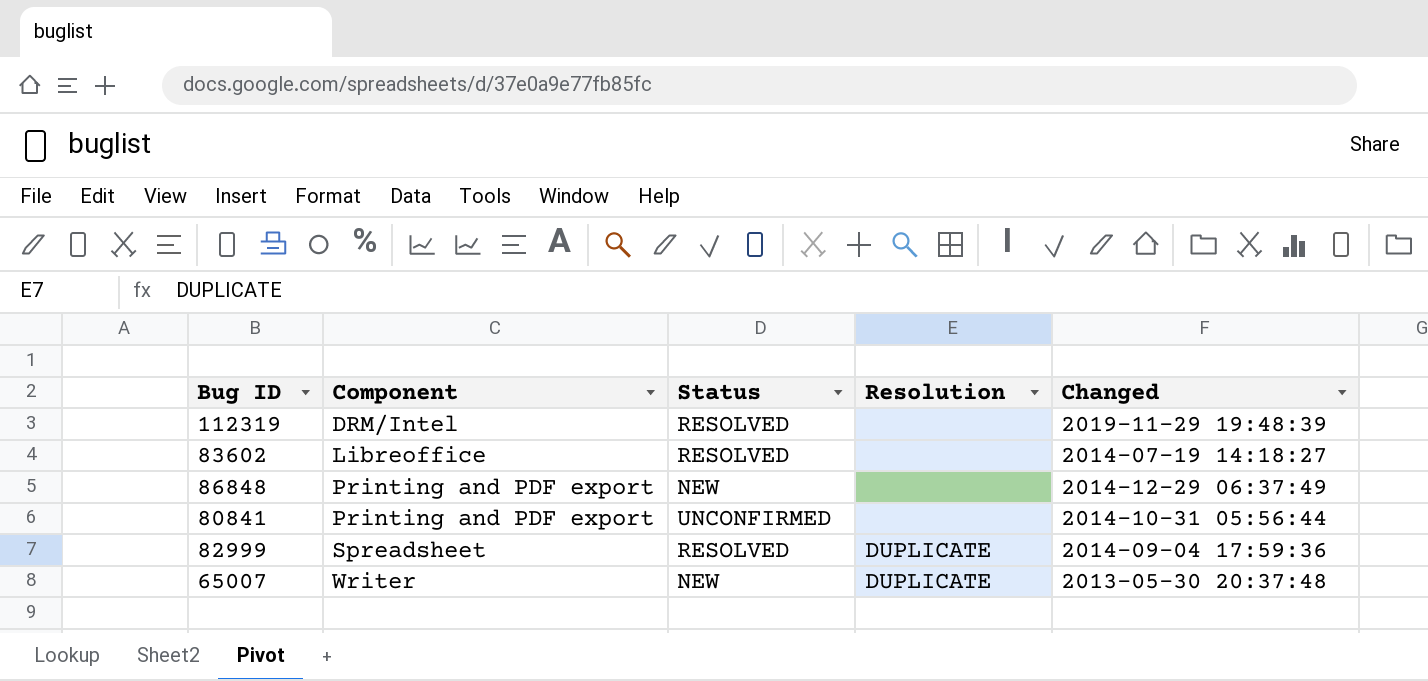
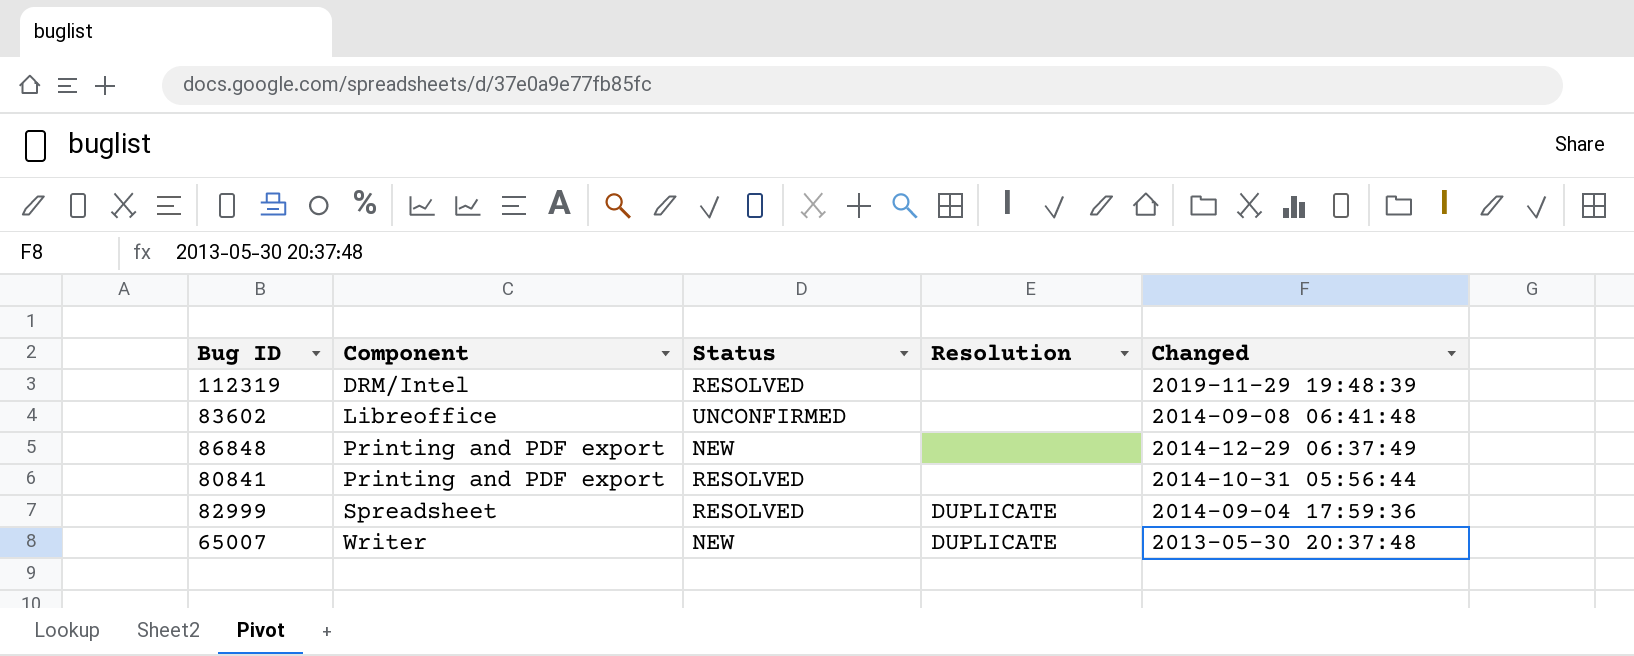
83602 | Status: RESOLVED -> UNCONFIRMED
83602 | Changed: 2014-07-19 14:18:27 -> 2014-09-08 06:41:48
80841 | Status: UNCONFIRMED -> RESOLVED

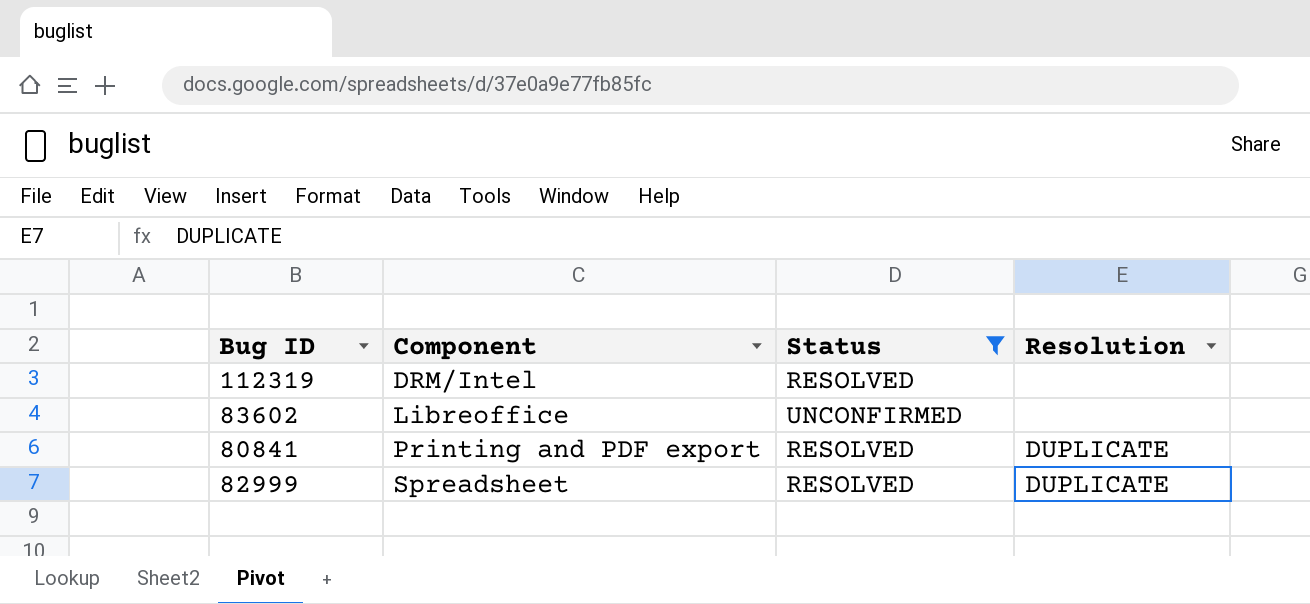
filter: none -> Status != NEW
column Changed | position: 5 -> none
80841 | Resolution: none -> DUPLICATE

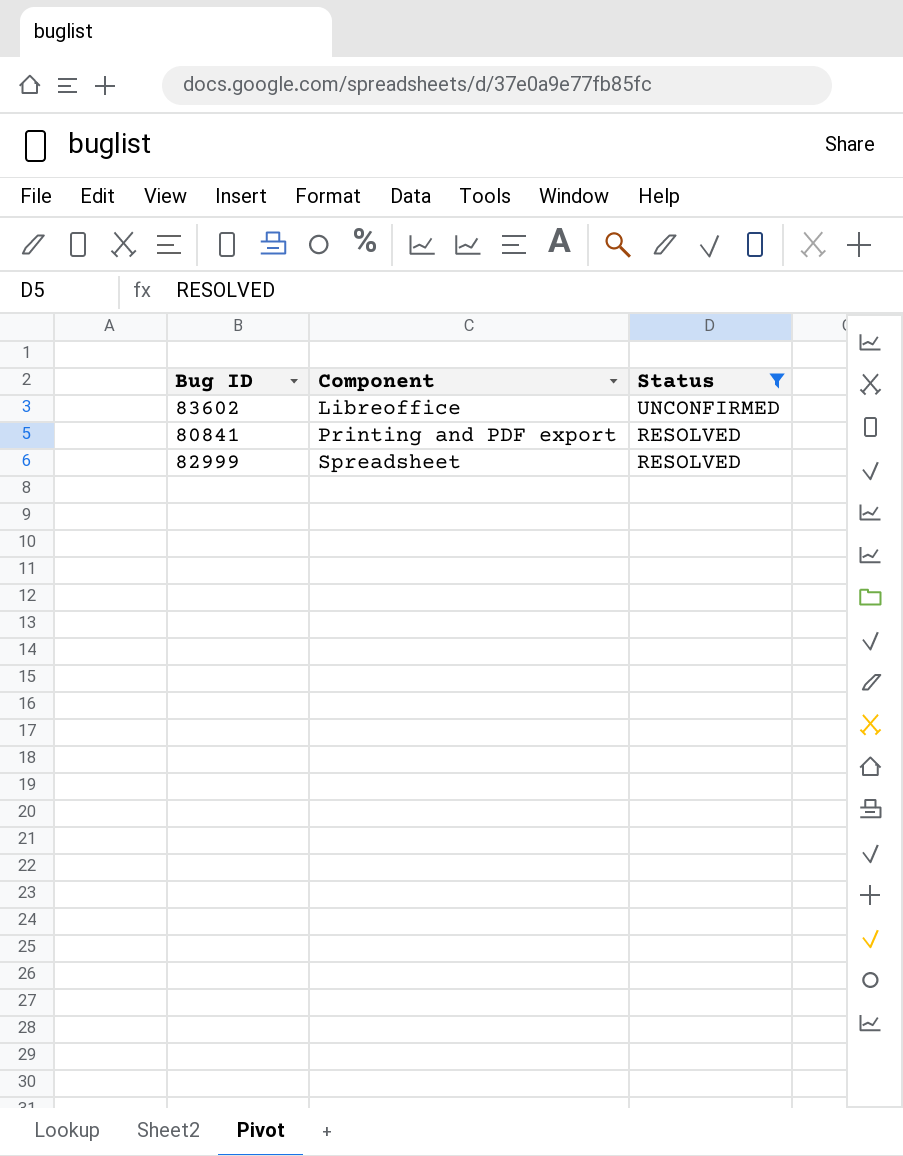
column Resolution | position: 4 -> none
row 112319: DRM/Intel | RESOLVED | none -> none

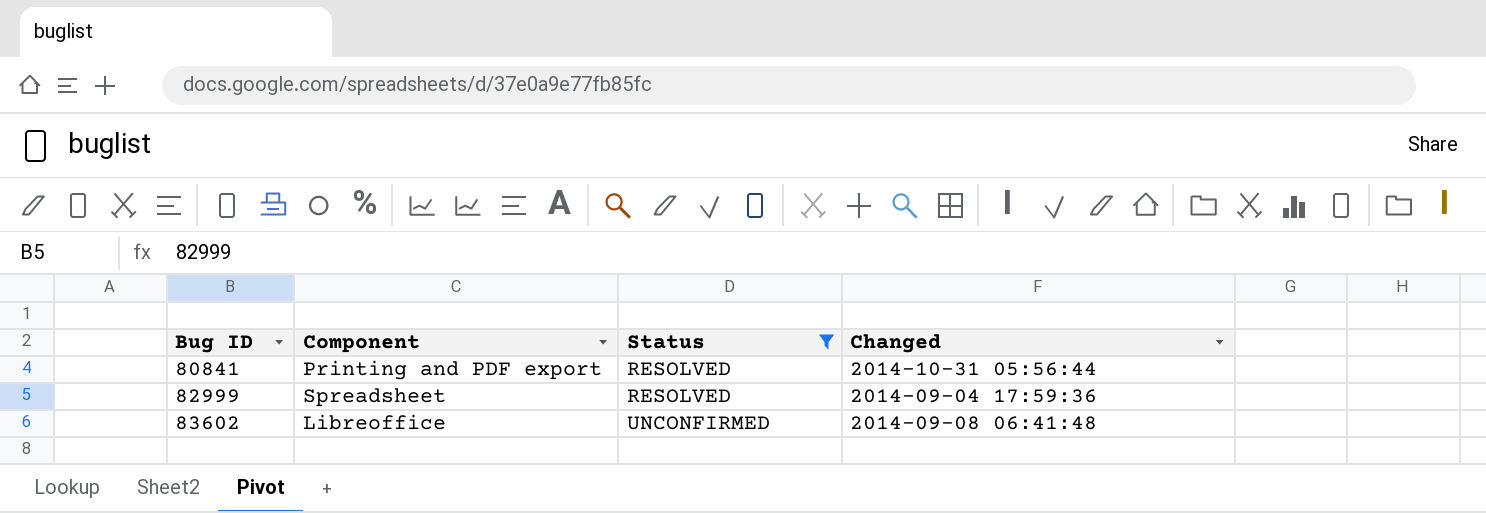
row order: Component ascending -> Bug ID ascending
column Changed | position: none -> 4

